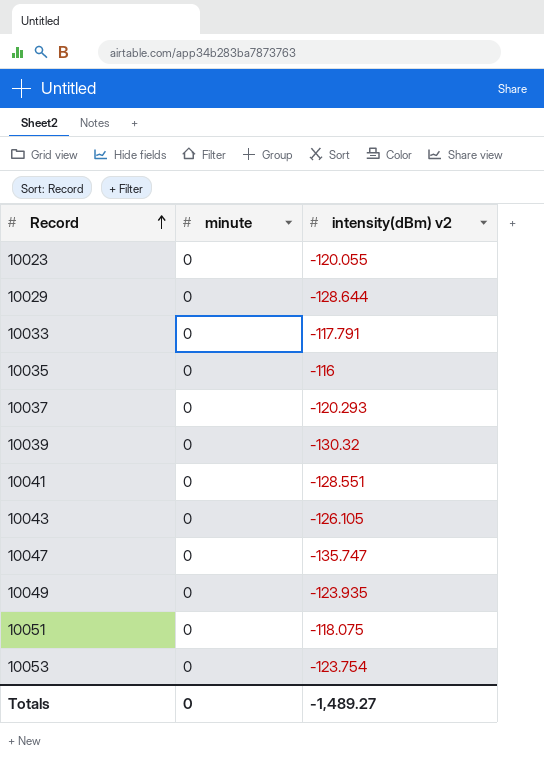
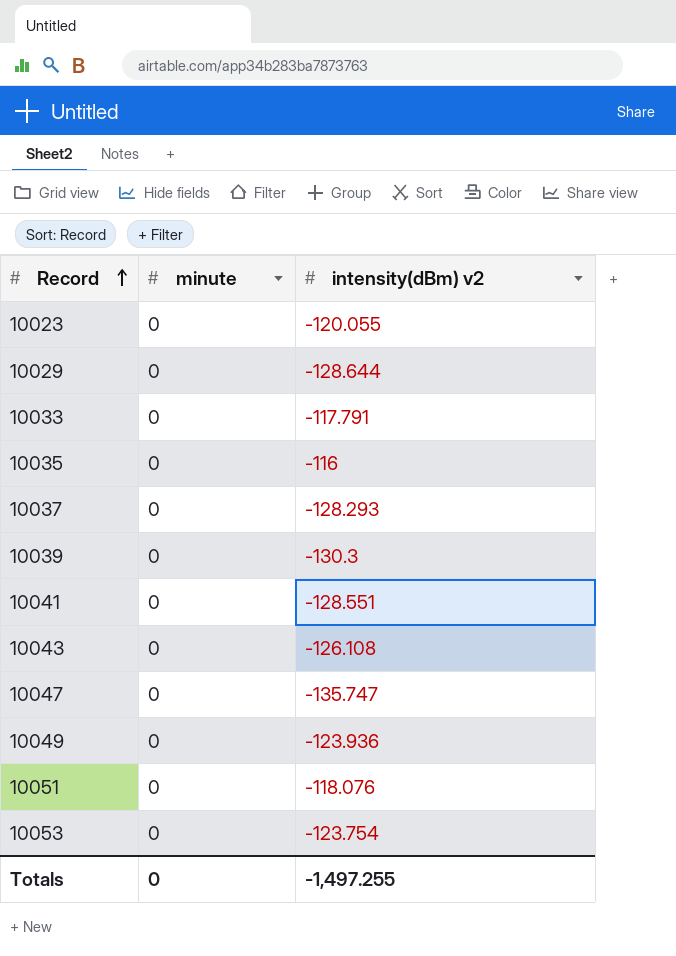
10037 | intensity(dBm) v2: -120.293 -> -128.293
10039 | intensity(dBm) v2: -130.32 -> -130.3
10043 | intensity(dBm) v2: -126.105 -> -126.108
10049 | intensity(dBm) v2: -123.935 -> -123.936
10051 | intensity(dBm) v2: -118.075 -> -118.076
Totals | intensity(dBm) v2: -1,489.27 -> -1,497.255

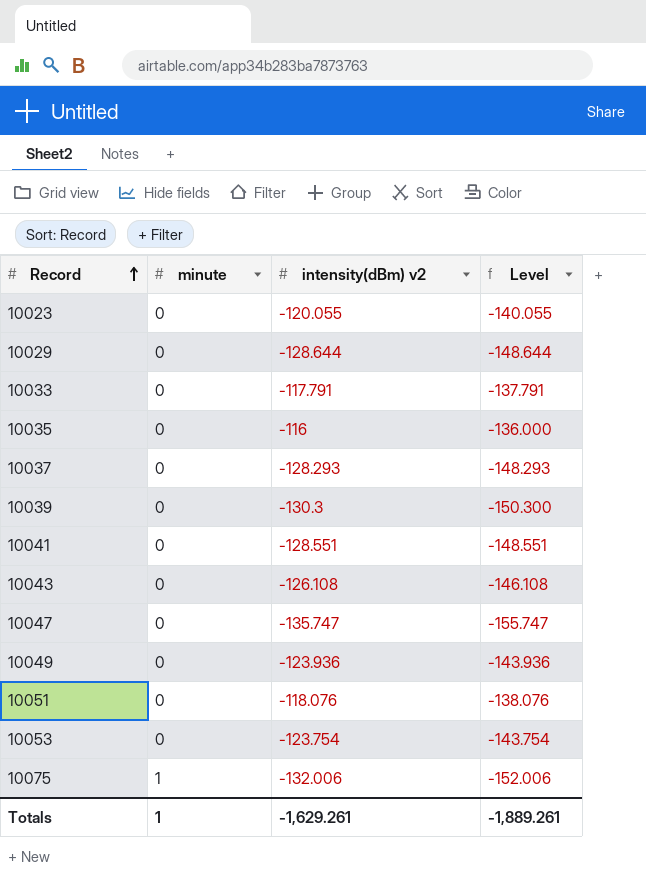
column Level | formula: none -> [intensity(dBm) v2] - 20
row 10075: none -> 1 | -132.006 | -152.006
Totals | minute: 0 -> 1
Totals | intensity(dBm) v2: -1,497.255 -> -1,629.261

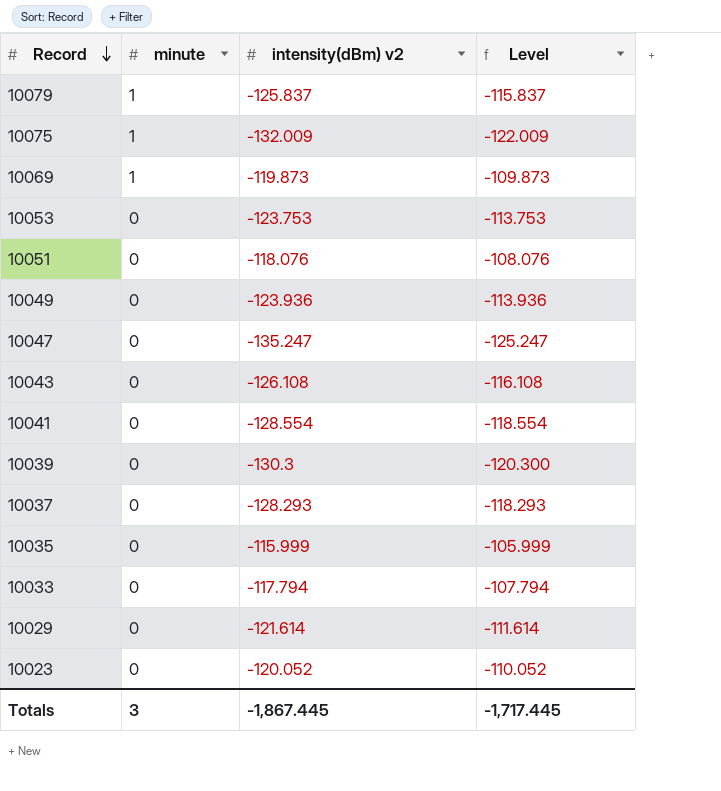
row order: Record ascending -> Record descending
column Level | formula: [intensity(dBm) v2] - 20 -> [intensity(dBm) v2] + 10
row 10079: none -> 1 | -125.837 | -115.837
10075 | intensity(dBm) v2: -132.006 -> -132.009
row 10069: none -> 1 | -119.873 | -109.873
10053 | intensity(dBm) v2: -123.754 -> -123.753
10047 | intensity(dBm) v2: -135.747 -> -135.247
10041 | intensity(dBm) v2: -128.551 -> -128.554
10035 | intensity(dBm) v2: -116 -> -115.999
10033 | intensity(dBm) v2: -117.791 -> -117.794
10029 | intensity(dBm) v2: -128.644 -> -121.614
10023 | intensity(dBm) v2: -120.055 -> -120.052
Totals | minute: 1 -> 3
Totals | intensity(dBm) v2: -1,629.261 -> -1,867.445
Totals | Level: -1,889.261 -> -1,717.445

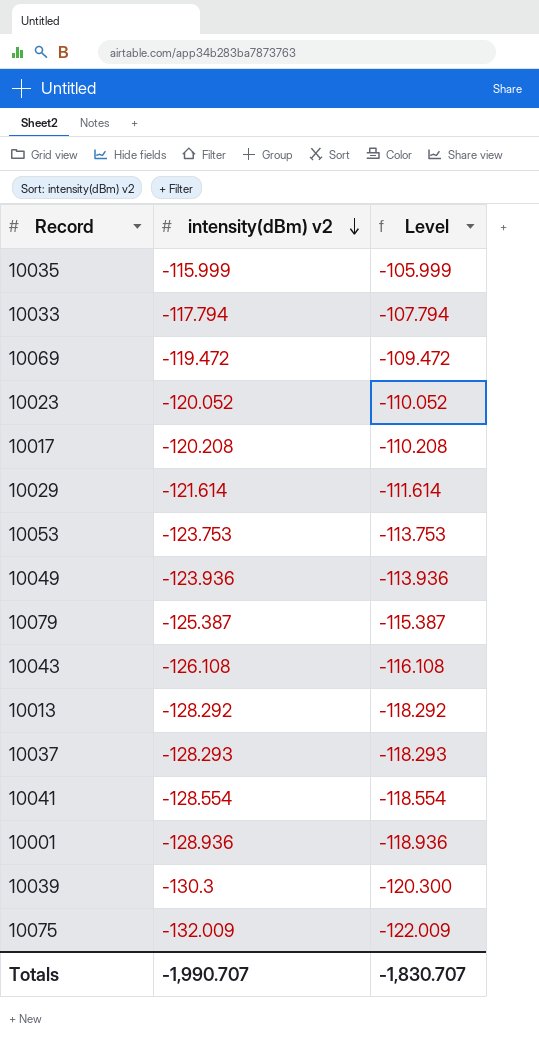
row order: Record descending -> intensity(dBm) v2 descending
column minute | position: 2 -> none
row 10051: 0 | -118.076 | -108.076 -> none
row 10047: 0 | -135.247 | -125.247 -> none
10069 | intensity(dBm) v2: -119.873 -> -119.472
10069 | Level: -109.873 -> -109.472
row 10017: none -> -120.208 | -110.208
10079 | intensity(dBm) v2: -125.837 -> -125.387
10079 | Level: -115.837 -> -115.387
row 10013: none -> -128.292 | -118.292
row 10001: none -> -128.936 | -118.936
Totals | intensity(dBm) v2: -1,867.445 -> -1,990.707
Totals | Level: -1,717.445 -> -1,830.707

